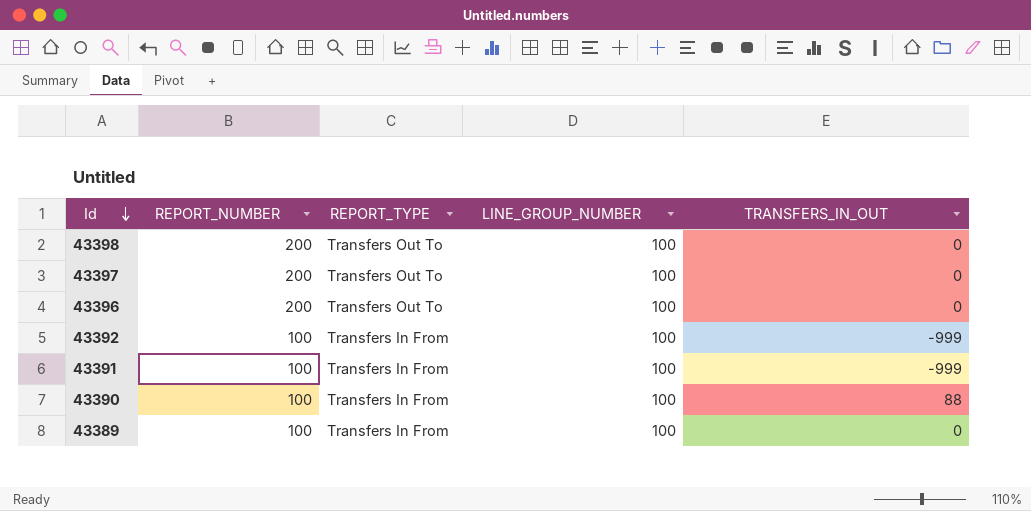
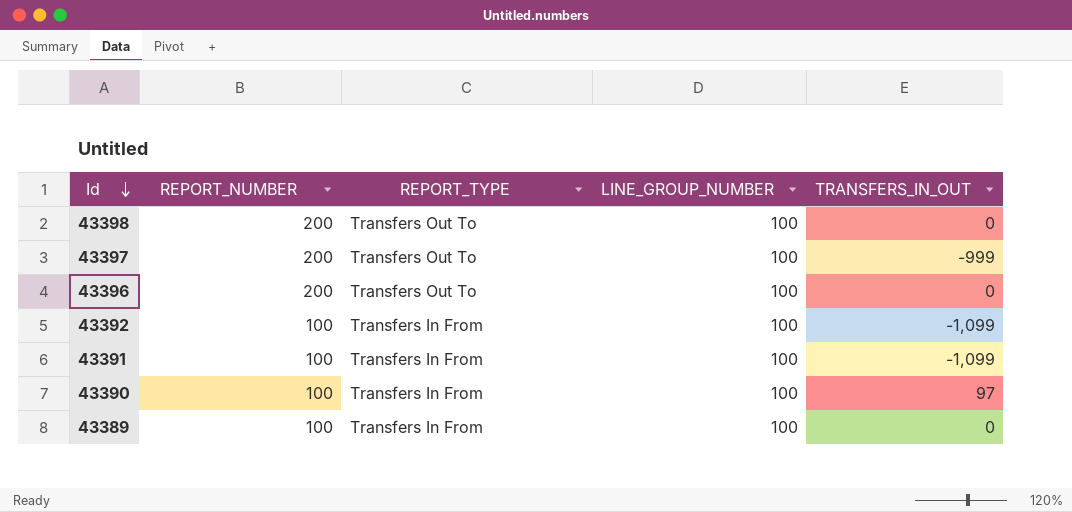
43397 | TRANSFERS_IN_OUT: 0 -> -999
43392 | TRANSFERS_IN_OUT: -999 -> -1,099
43391 | TRANSFERS_IN_OUT: -999 -> -1,099
43390 | TRANSFERS_IN_OUT: 88 -> 97

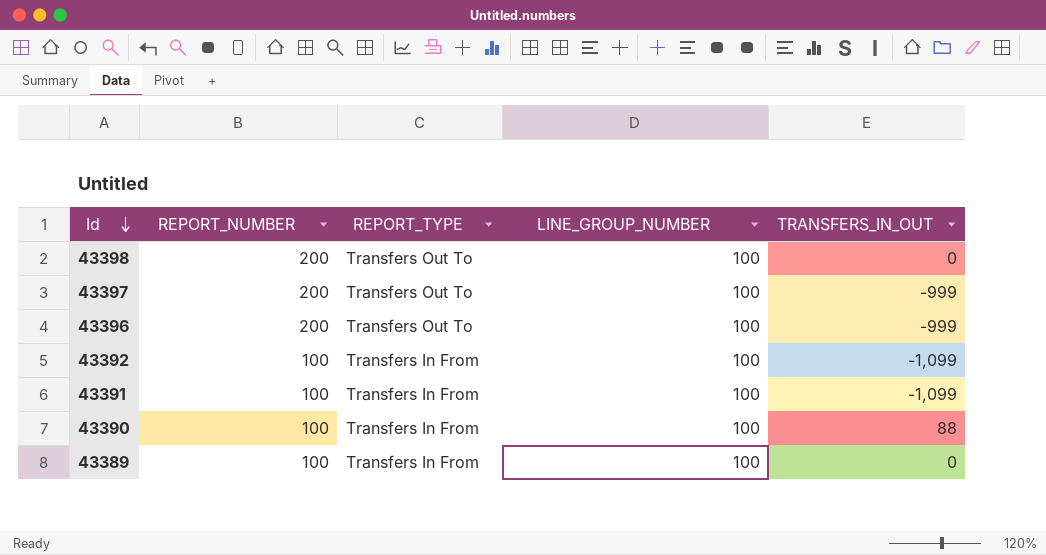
43396 | TRANSFERS_IN_OUT: 0 -> -999
43390 | TRANSFERS_IN_OUT: 97 -> 88

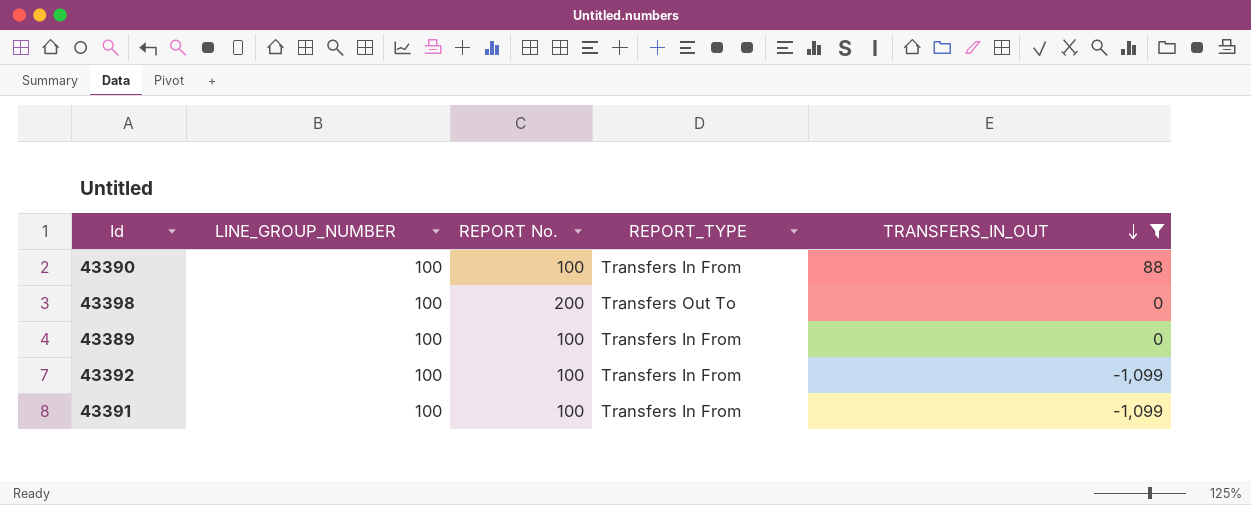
filter: none -> TRANSFERS_IN_OUT != -999
row order: Id descending -> TRANSFERS_IN_OUT descending
column LINE_GROUP_NUMBER | position: 4 -> 2
column name: REPORT_NUMBER -> REPORT No.

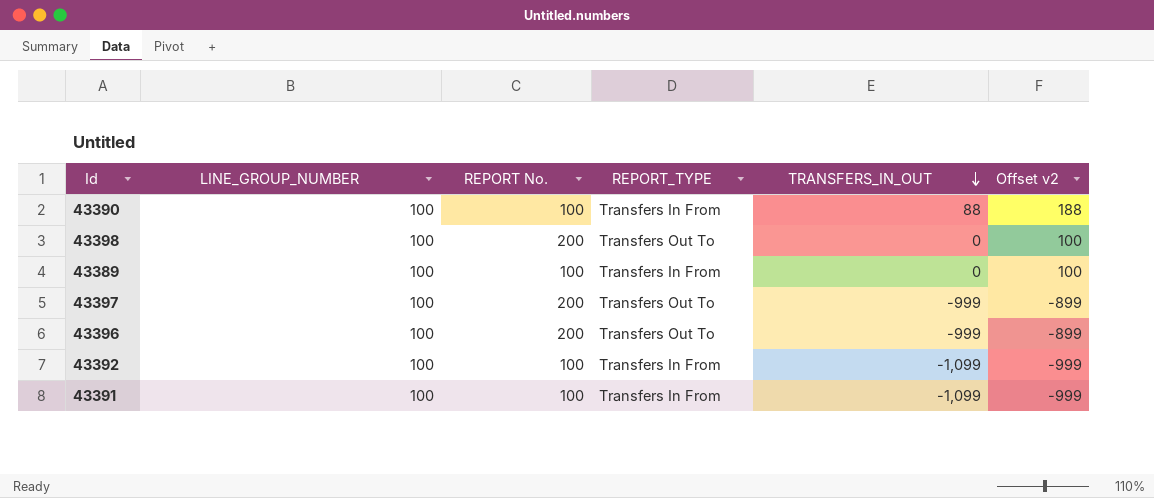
filter: TRANSFERS_IN_OUT != -999 -> none
column Offset v2 | formula: none -> [TRANSFERS_IN_OUT] + 100

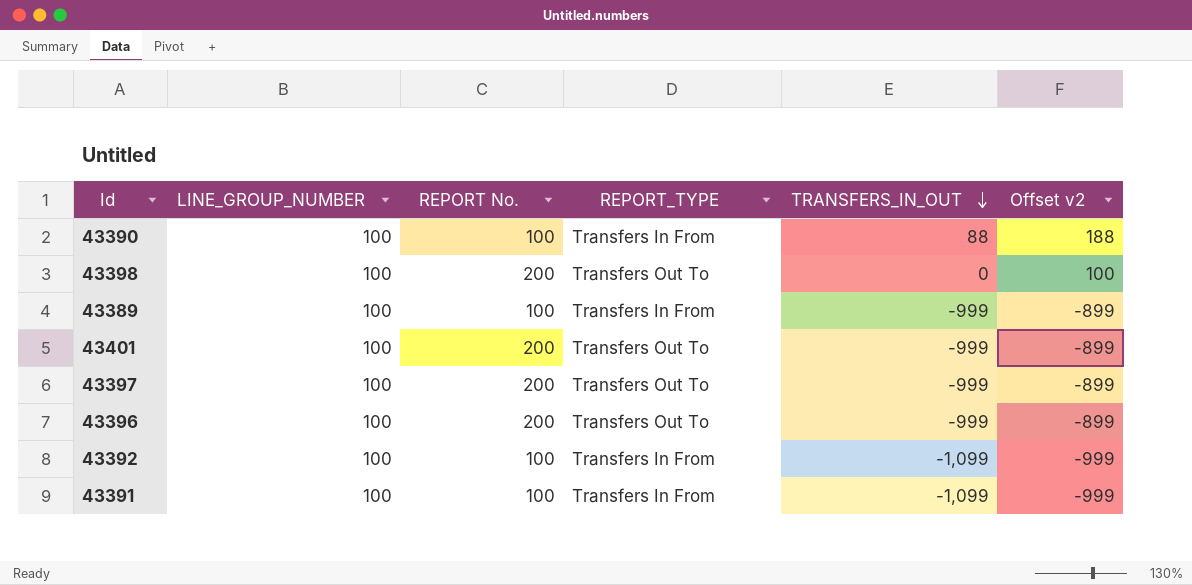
43389 | TRANSFERS_IN_OUT: 0 -> -999
43389 | Offset v2: 100 -> -899
row 43401: none -> 100 | 200 | Transfers Out To | -999 | -899

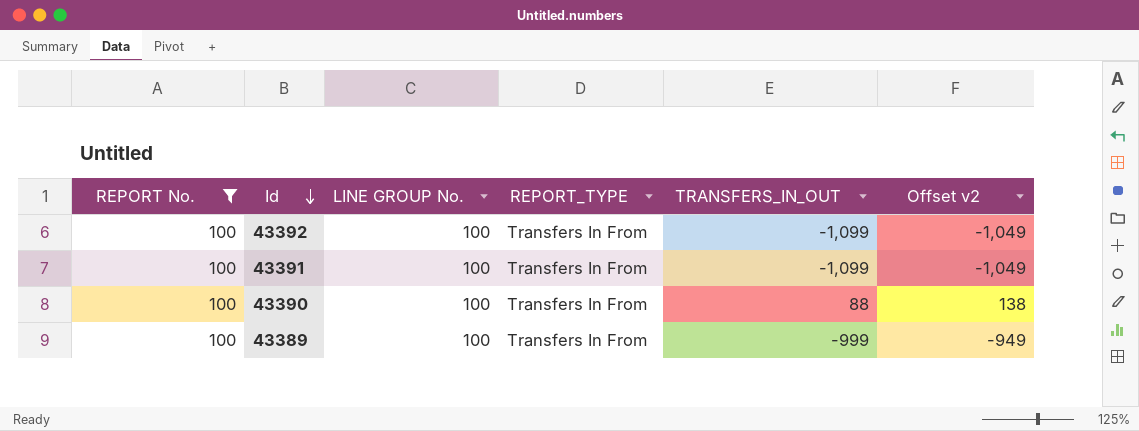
filter: none -> REPORT No. = 100
row order: TRANSFERS_IN_OUT descending -> Id descending
column REPORT No. | position: 3 -> 1
column name: LINE_GROUP_NUMBER -> LINE GROUP No.
column Offset v2 | formula: [TRANSFERS_IN_OUT] + 100 -> [TRANSFERS_IN_OUT] + 50

